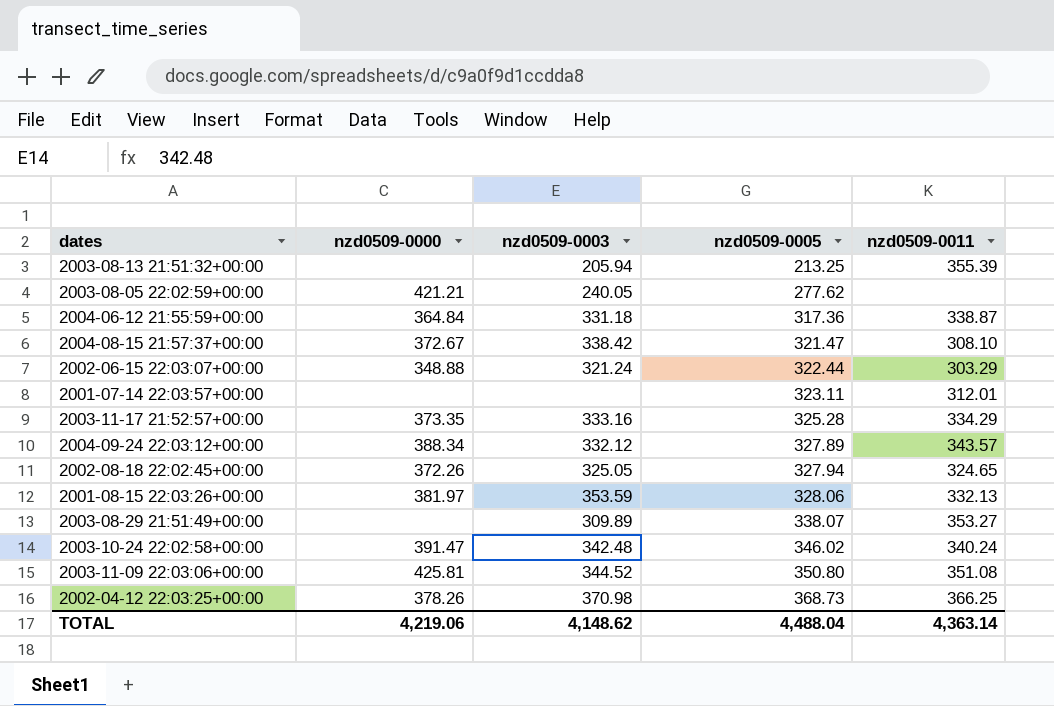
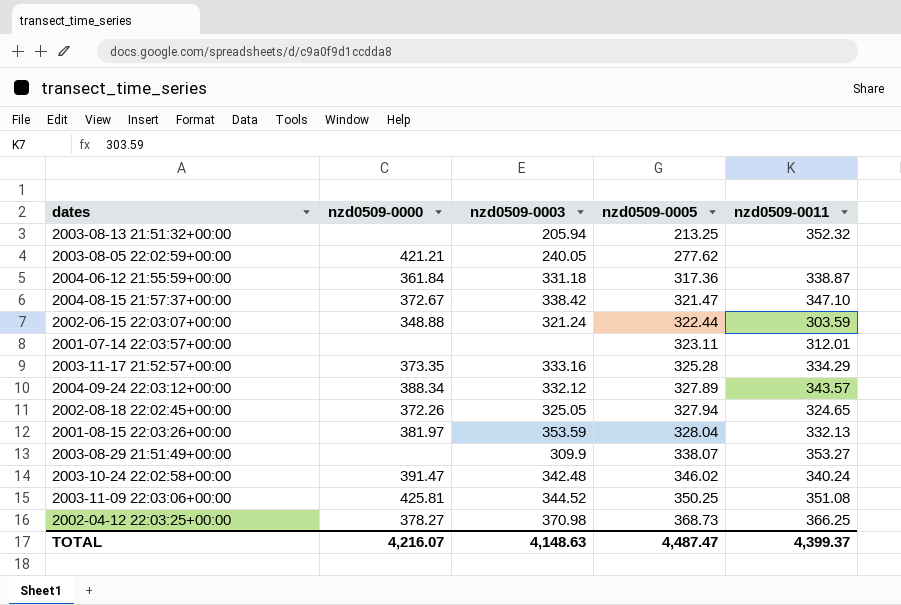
2003-08-13 21:51:32+00:00 | nzd0509-0011: 355.39 -> 352.32
2004-06-12 21:55:59+00:00 | nzd0509-0000: 364.84 -> 361.84
2004-08-15 21:57:37+00:00 | nzd0509-0011: 308.10 -> 347.10
2002-06-15 22:03:07+00:00 | nzd0509-0011: 303.29 -> 303.59
2001-08-15 22:03:26+00:00 | nzd0509-0005: 328.06 -> 328.04
2003-08-29 21:51:49+00:00 | nzd0509-0003: 309.89 -> 309.9
2003-11-09 22:03:06+00:00 | nzd0509-0005: 350.80 -> 350.25
2002-04-12 22:03:25+00:00 | nzd0509-0000: 378.26 -> 378.27
TOTAL | nzd0509-0000: 4,219.06 -> 4,216.07
TOTAL | nzd0509-0003: 4,148.62 -> 4,148.63
TOTAL | nzd0509-0005: 4,488.04 -> 4,487.47
TOTAL | nzd0509-0011: 4,363.14 -> 4,399.37

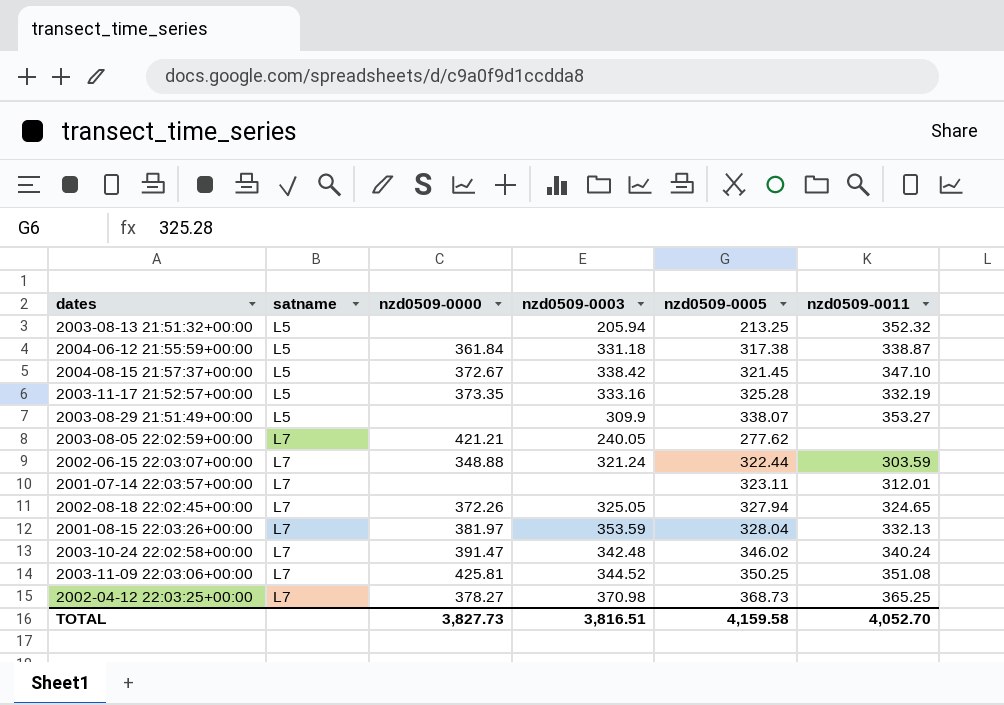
row order: nzd0509-0005 ascending -> satname ascending
column satname | position: none -> 2
row 2004-09-24 22:03:12+00:00: 388.34 | 332.12 | 327.89 | 343.57 -> none
2004-06-12 21:55:59+00:00 | nzd0509-0005: 317.36 -> 317.38
2004-08-15 21:57:37+00:00 | nzd0509-0005: 321.47 -> 321.45
2003-11-17 21:52:57+00:00 | nzd0509-0011: 334.29 -> 332.19
2002-04-12 22:03:25+00:00 | nzd0509-0011: 366.25 -> 365.25
TOTAL | nzd0509-0000: 4,216.07 -> 3,827.73
TOTAL | nzd0509-0003: 4,148.63 -> 3,816.51
TOTAL | nzd0509-0005: 4,487.47 -> 4,159.58
TOTAL | nzd0509-0011: 4,399.37 -> 4,052.70

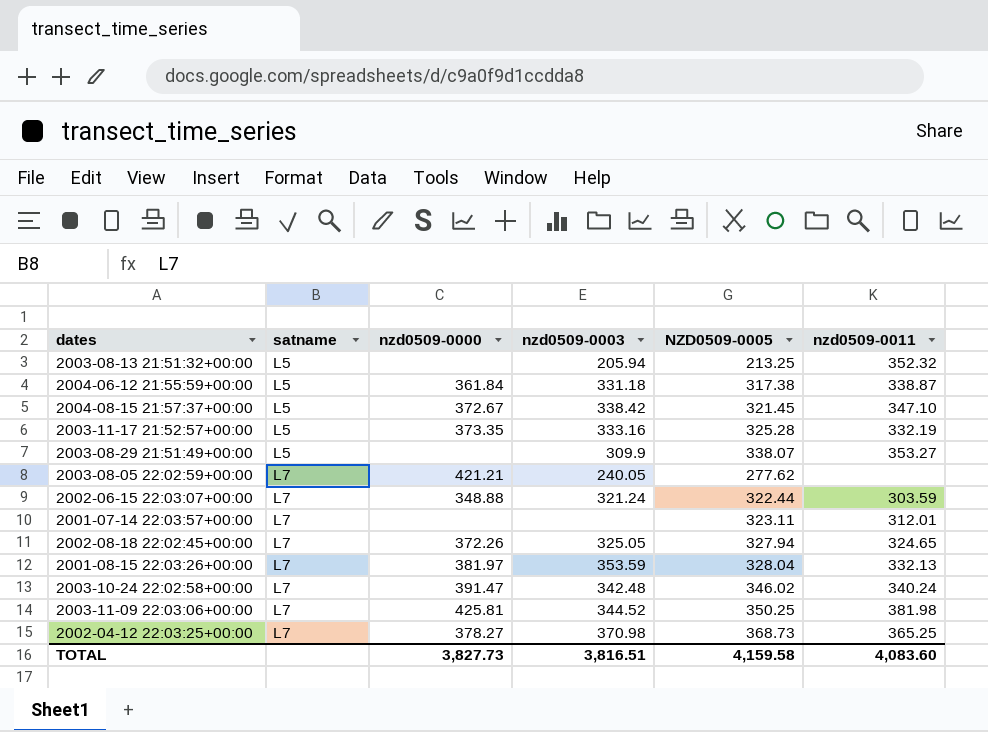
column name: nzd0509-0005 -> NZD0509-0005
2003-11-09 22:03:06+00:00 | nzd0509-0011: 351.08 -> 381.98
TOTAL | nzd0509-0011: 4,052.70 -> 4,083.60

